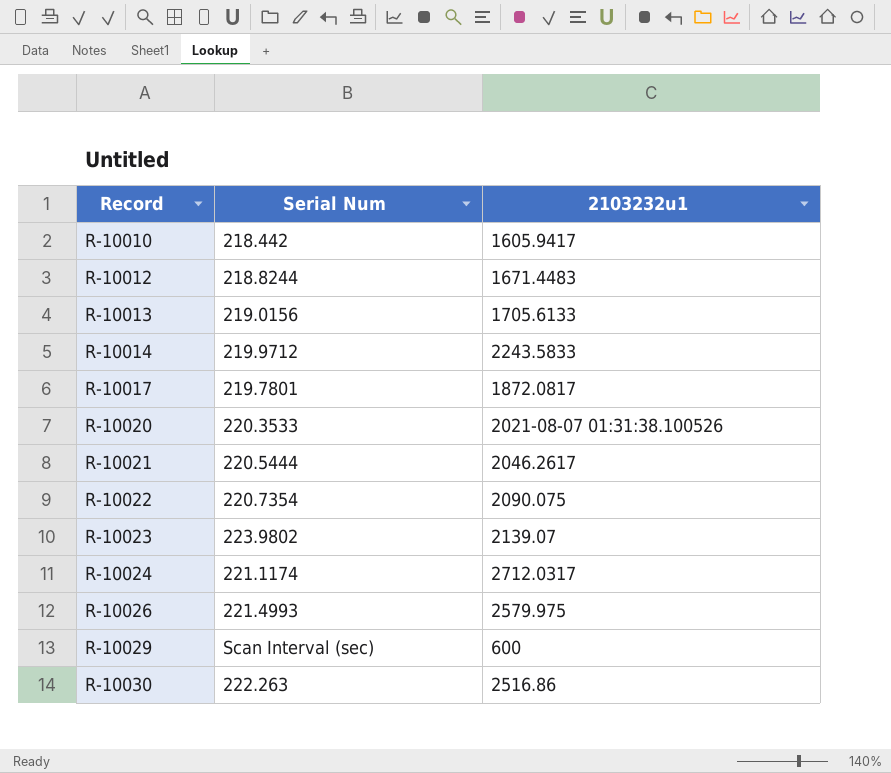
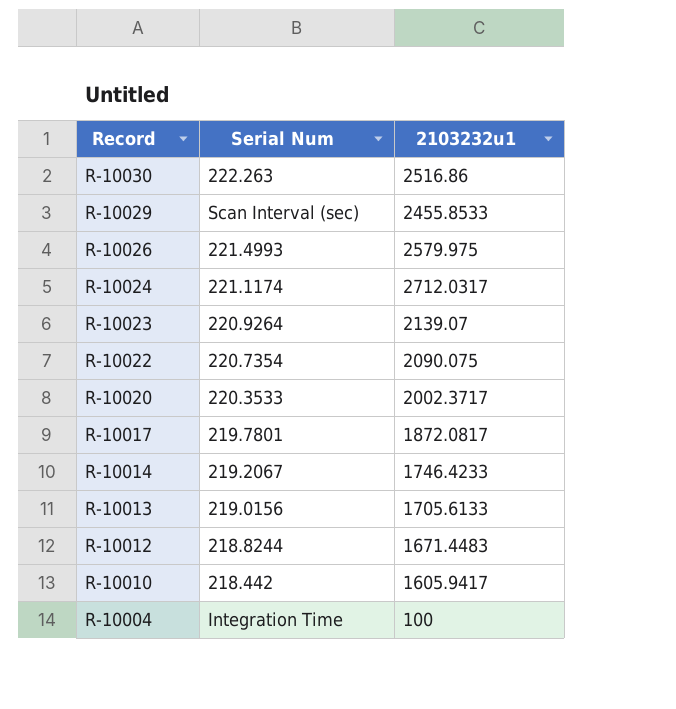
row order: Record ascending -> Record descending
row R-10021: 220.5444 | 2046.2617 -> none
R-10029 | 2103232u1: 600 -> 2455.8533
R-10023 | Serial Num: 223.9802 -> 220.9264
R-10020 | 2103232u1: 2021-08-07 01:31:38.100526 -> 2002.3717
R-10014 | Serial Num: 219.9712 -> 219.2067
R-10014 | 2103232u1: 2243.5833 -> 1746.4233
row R-10004: none -> Integration Time | 100

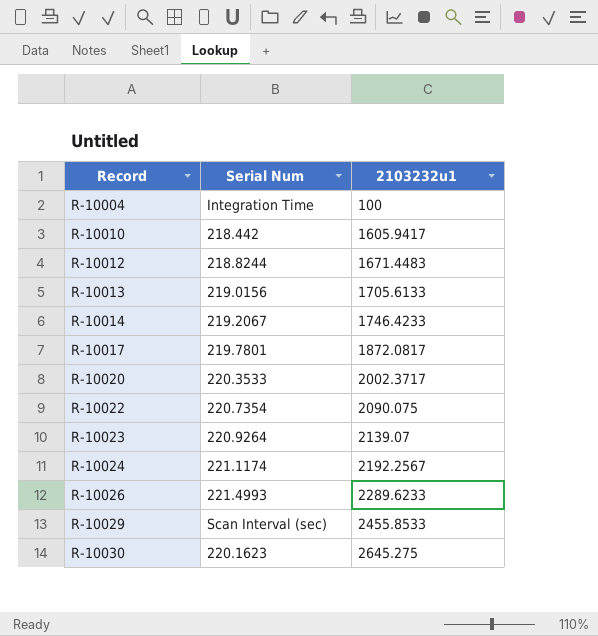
row order: Record descending -> Record ascending
R-10024 | 2103232u1: 2712.0317 -> 2192.2567
R-10026 | 2103232u1: 2579.975 -> 2289.6233
R-10030 | Serial Num: 222.263 -> 220.1623
R-10030 | 2103232u1: 2516.86 -> 2645.275

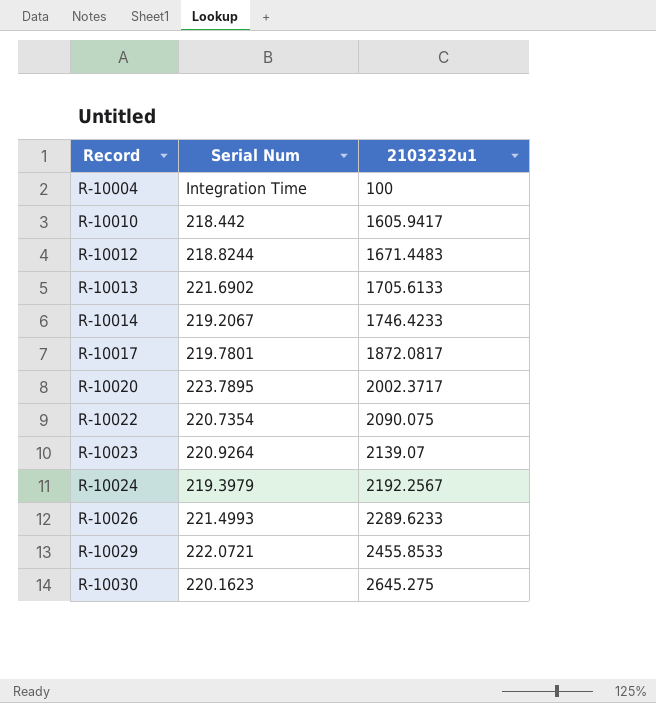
R-10013 | Serial Num: 219.0156 -> 221.6902
R-10020 | Serial Num: 220.3533 -> 223.7895
R-10024 | Serial Num: 221.1174 -> 219.3979
R-10029 | Serial Num: Scan Interval (sec) -> 222.0721

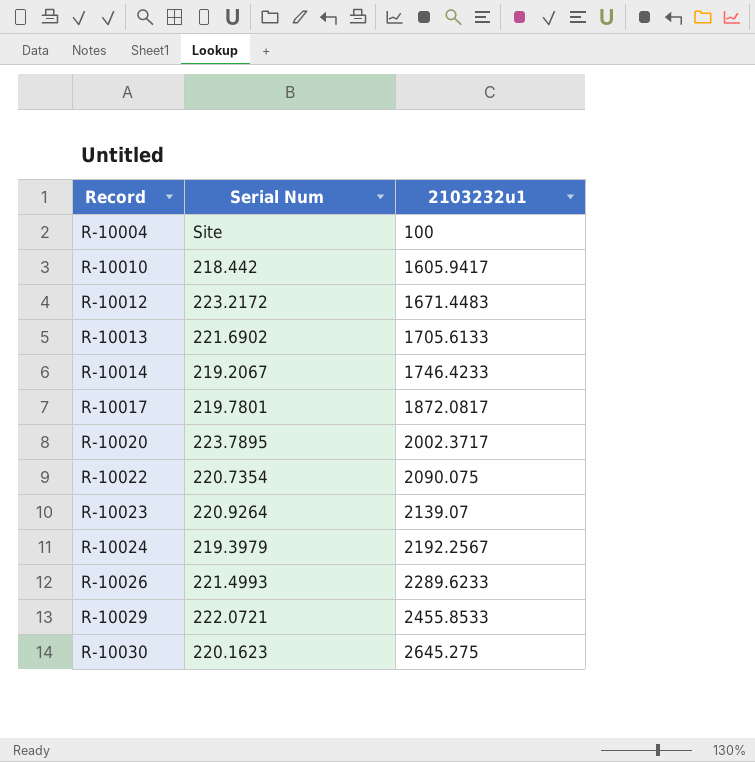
R-10004 | Serial Num: Integration Time -> Site
R-10012 | Serial Num: 218.8244 -> 223.2172

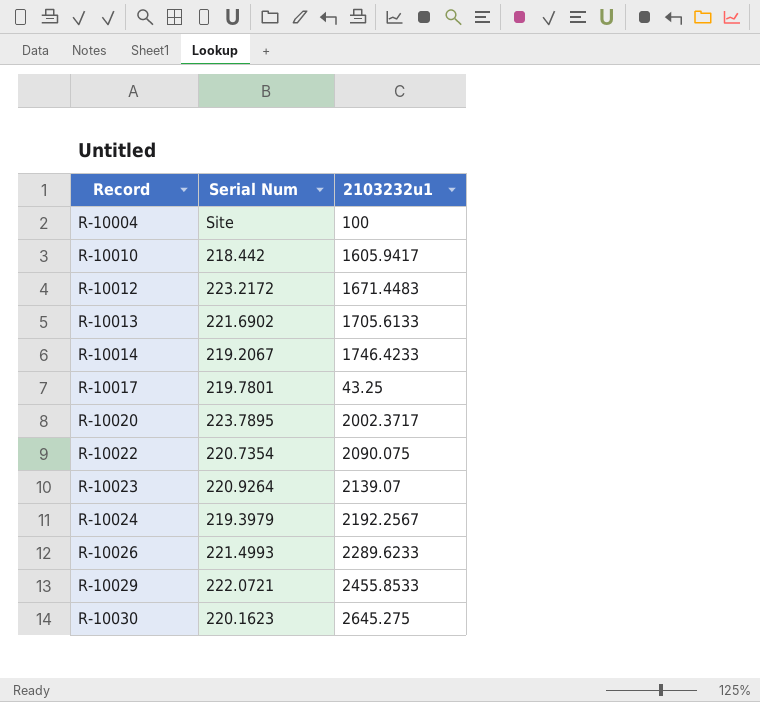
R-10017 | 2103232u1: 1872.0817 -> 43.25

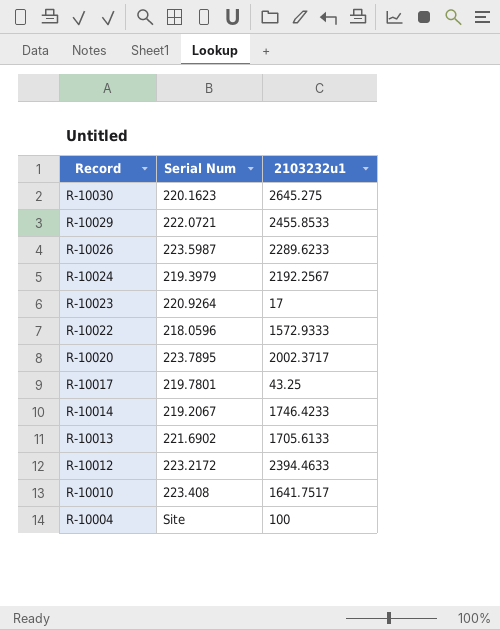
row order: Record ascending -> Record descending
R-10026 | Serial Num: 221.4993 -> 223.5987
R-10023 | 2103232u1: 2139.07 -> 17
R-10022 | Serial Num: 220.7354 -> 218.0596
R-10022 | 2103232u1: 2090.075 -> 1572.9333
R-10012 | 2103232u1: 1671.4483 -> 2394.4633
R-10010 | Serial Num: 218.442 -> 223.408
R-10010 | 2103232u1: 1605.9417 -> 1641.7517

